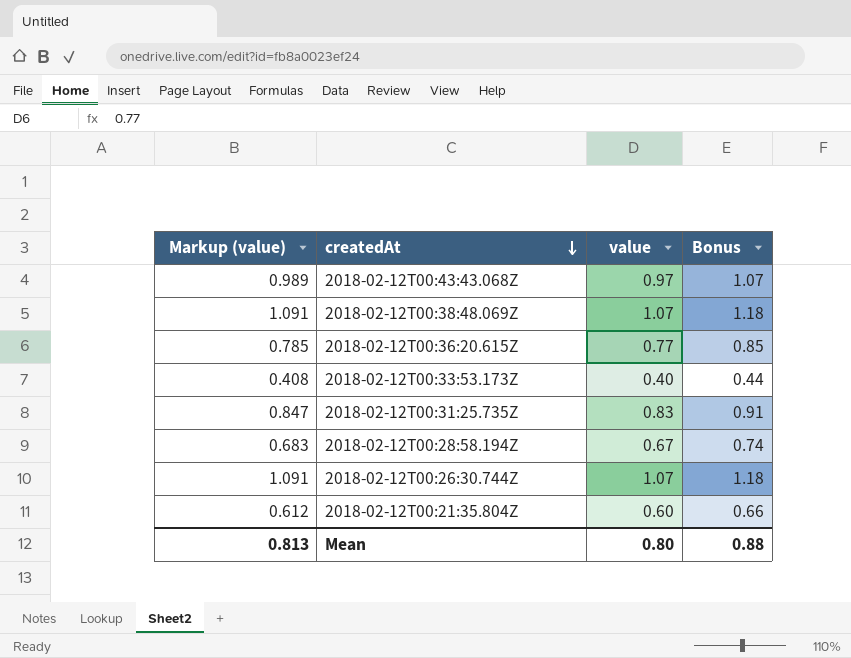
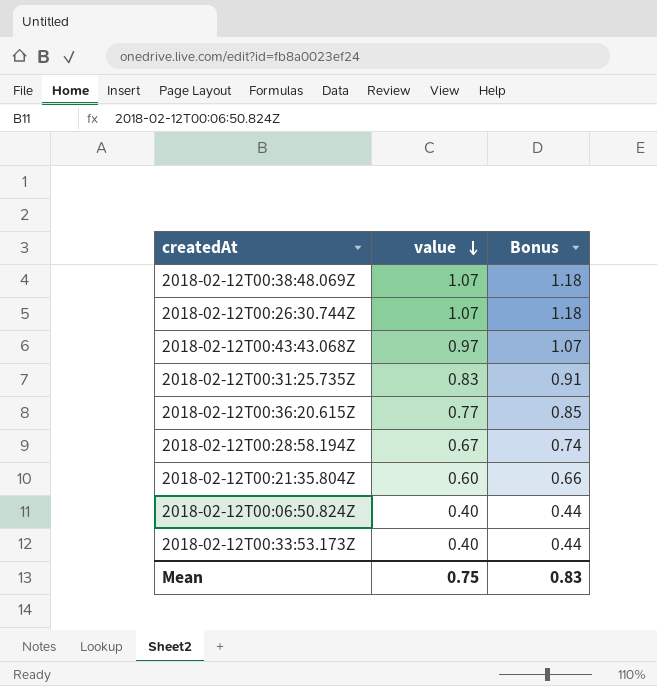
row order: createdAt descending -> value descending
column Markup (value) | formula: [value] * 1.02 -> none
row 2018-02-12T00:06:50.824Z: none -> 0.40 | 0.44
Mean | value: 0.80 -> 0.75
Mean | Bonus: 0.88 -> 0.83

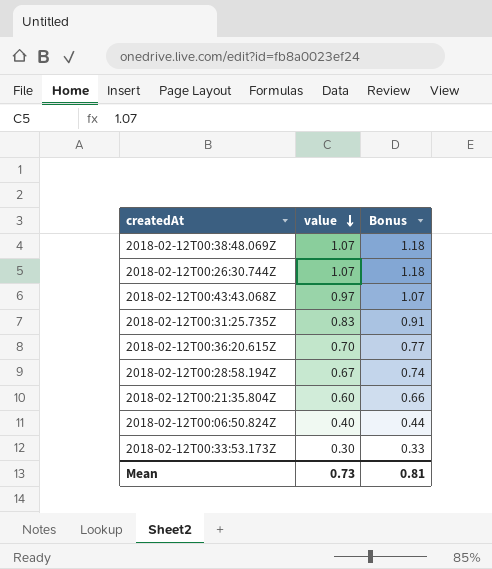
2018-02-12T00:36:20.615Z | value: 0.77 -> 0.70
2018-02-12T00:36:20.615Z | Bonus: 0.85 -> 0.77
2018-02-12T00:33:53.173Z | value: 0.40 -> 0.30
2018-02-12T00:33:53.173Z | Bonus: 0.44 -> 0.33
Mean | value: 0.75 -> 0.73
Mean | Bonus: 0.83 -> 0.81

